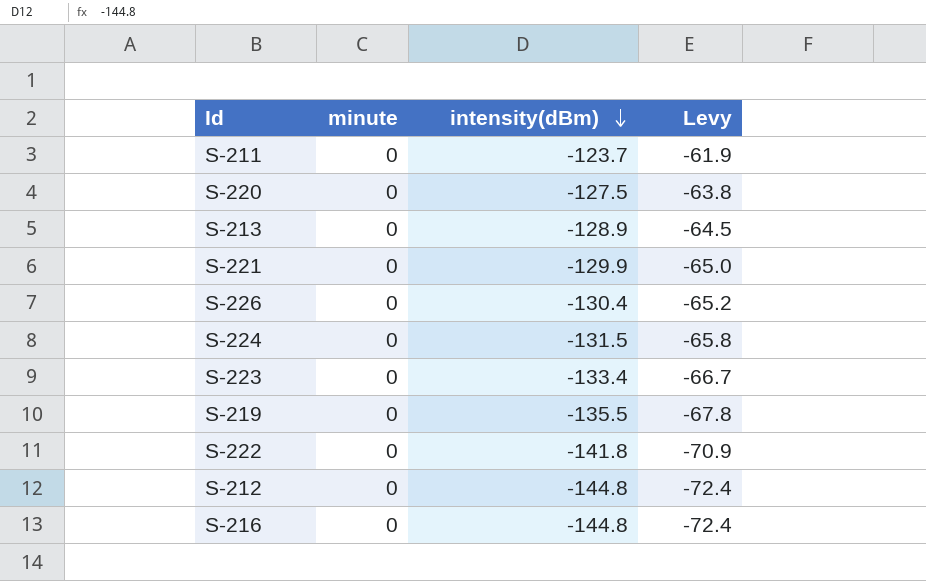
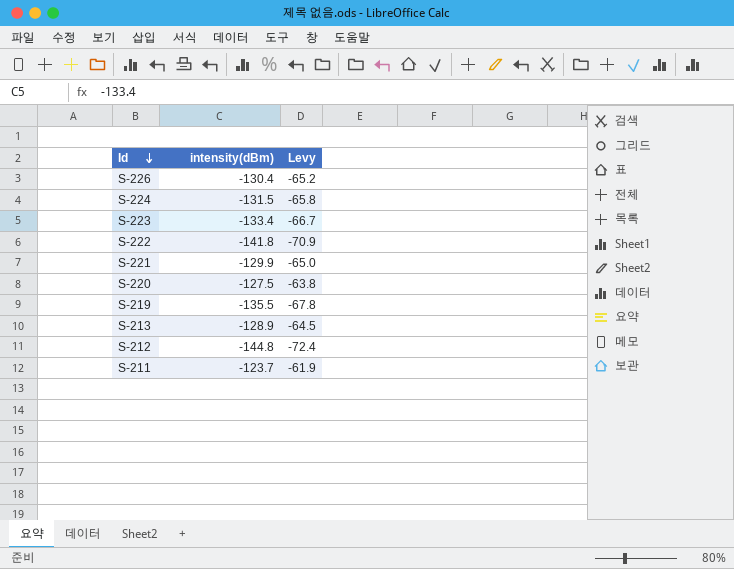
row order: intensity(dBm) descending -> Id descending
column minute | position: 2 -> none
row S-216: 0 | -144.8 | -72.4 -> none

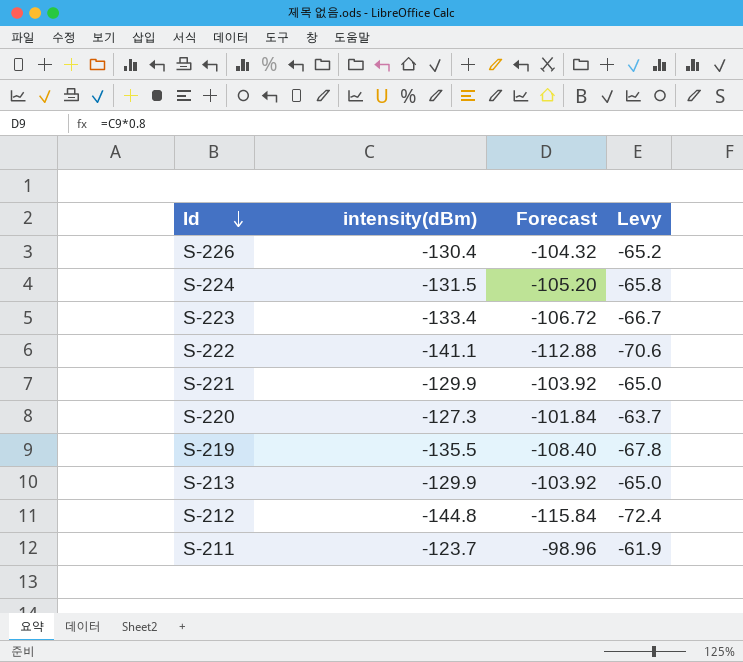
column Forecast | formula: none -> [intensity(dBm)] * 0.8
S-222 | intensity(dBm): -141.8 -> -141.1
S-222 | Levy: -70.9 -> -70.6
S-220 | intensity(dBm): -127.5 -> -127.3
S-220 | Levy: -63.8 -> -63.7
S-213 | intensity(dBm): -128.9 -> -129.9
S-213 | Levy: -64.5 -> -65.0

